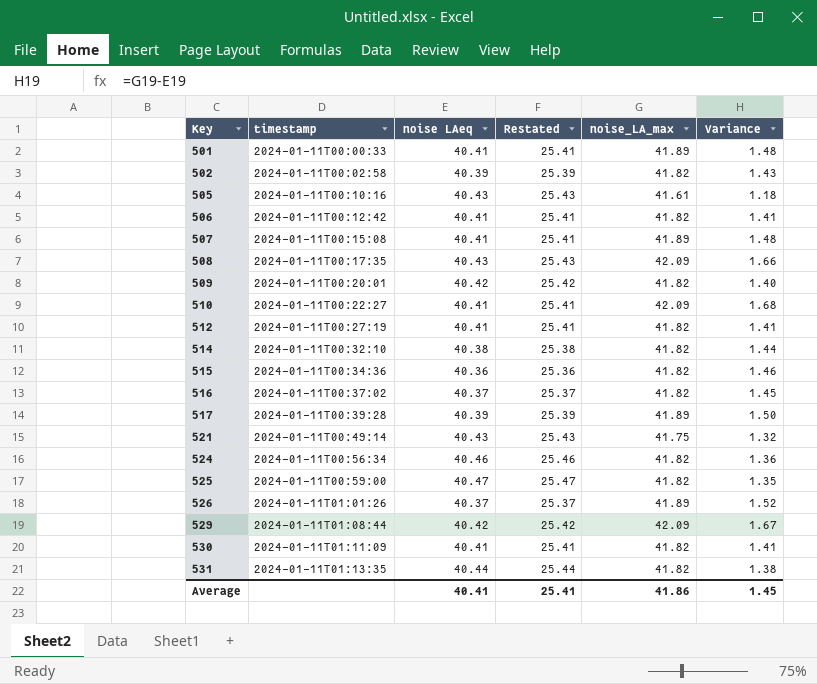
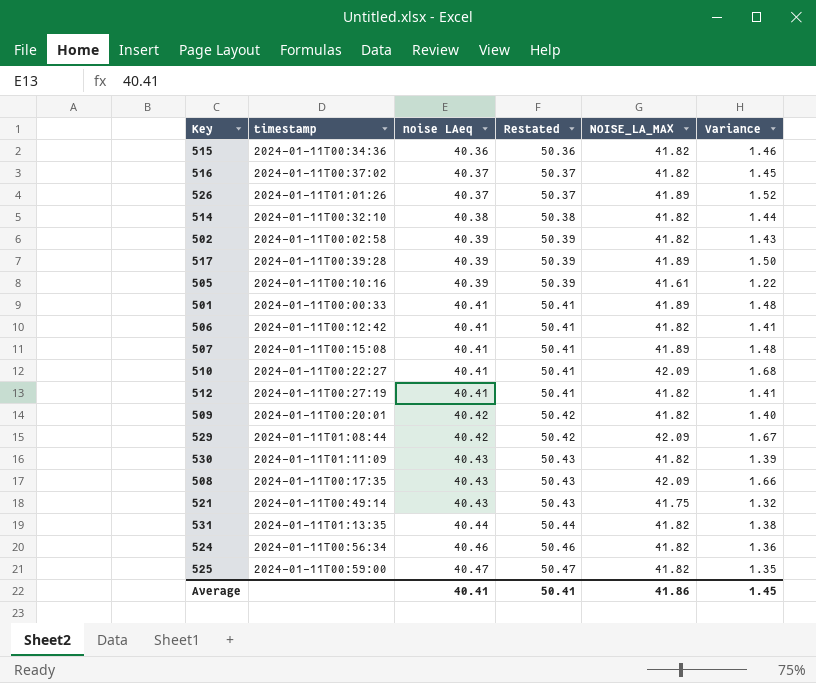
row order: Key ascending -> noise LAeq ascending
column Restated | formula: [noise LAeq] - 15 -> [noise LAeq] + 10
column name: noise_LA_max -> NOISE_LA_MAX
505 | noise LAeq: 40.43 -> 40.39
505 | Variance: 1.18 -> 1.22
530 | noise LAeq: 40.41 -> 40.43
530 | Variance: 1.41 -> 1.39
Average | Restated: 25.41 -> 50.41

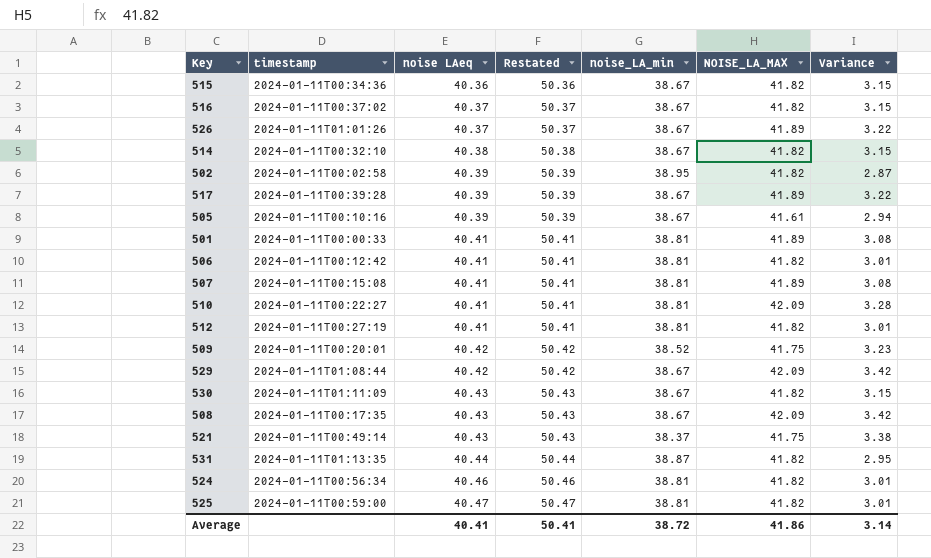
column noise_LA_min | position: none -> 5
column Variance | formula: [NOISE_LA_MAX] - [noise LAeq] -> [NOISE_LA_MAX] - [noise_LA_min]
509 | NOISE_LA_MAX: 41.82 -> 41.75
Average | Variance: 1.45 -> 3.14

